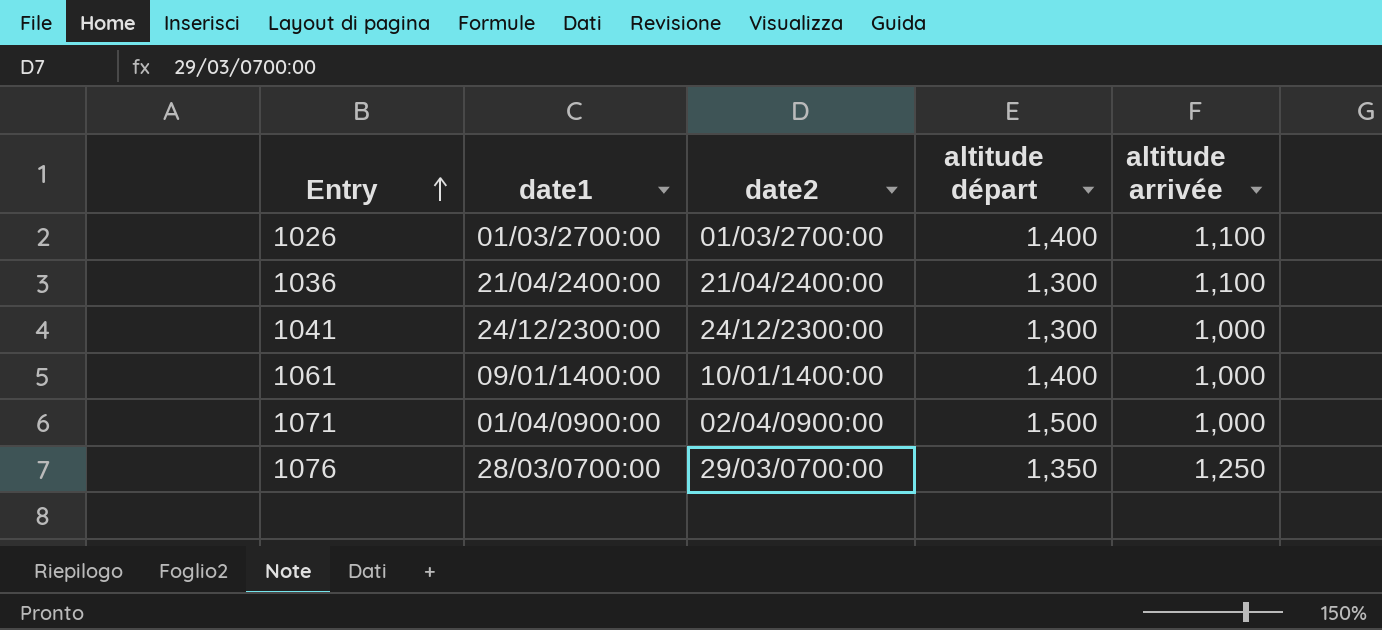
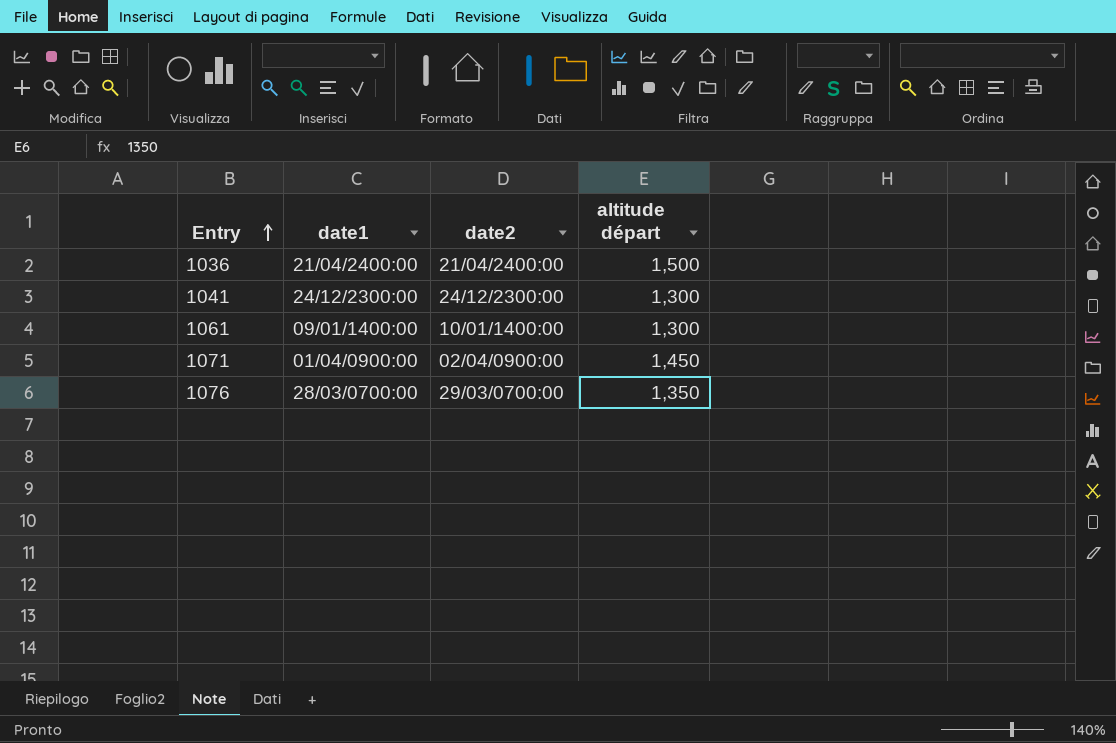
column altitude arrivée | position: 5 -> none
row 1026: 01/03/2700:00 | 01/03/2700:00 | 1,400 | 1,100 -> none
1036 | altitude départ: 1,300 -> 1,500
1061 | altitude départ: 1,400 -> 1,300
1071 | altitude départ: 1,500 -> 1,450

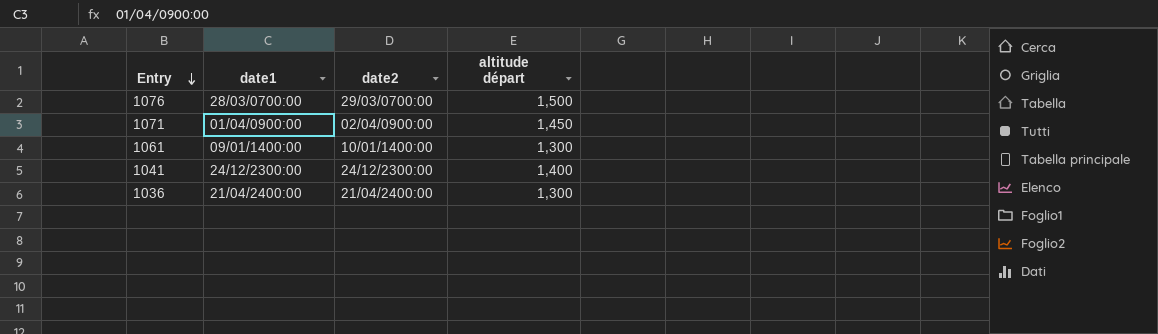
row order: Entry ascending -> Entry descending
1076 | altitude départ: 1,350 -> 1,500
1041 | altitude départ: 1,300 -> 1,400
1036 | altitude départ: 1,500 -> 1,300

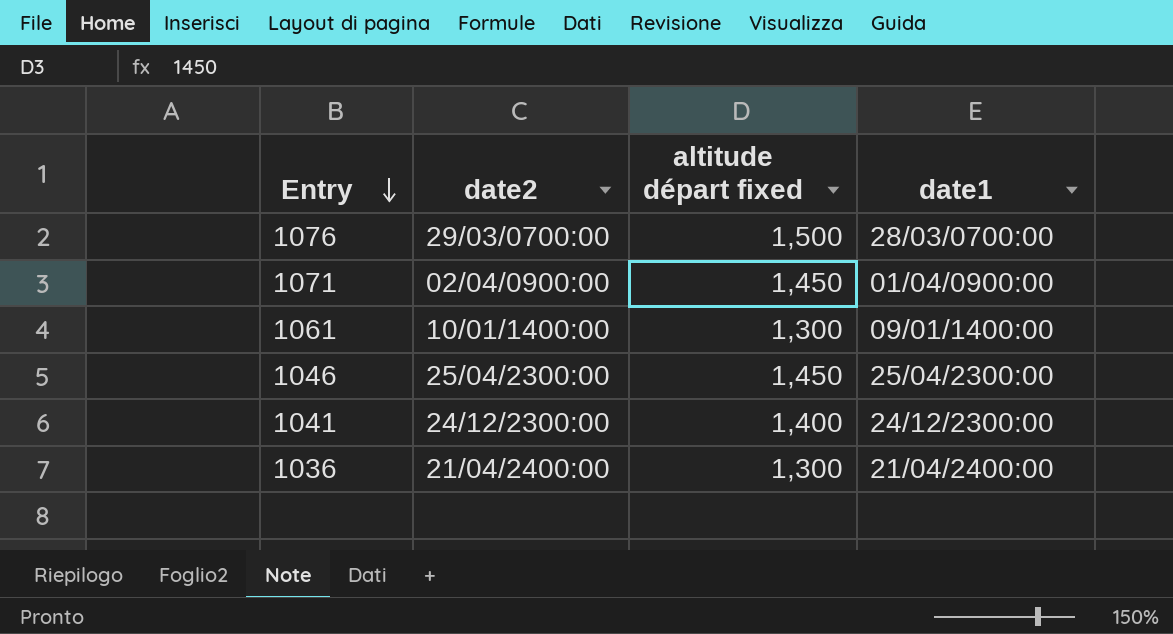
column name: altitude départ -> altitude départ fixed
column date1 | position: 2 -> 4
row 1046: none -> 25/04/2300:00 | 1,450 | 25/04/2300:00

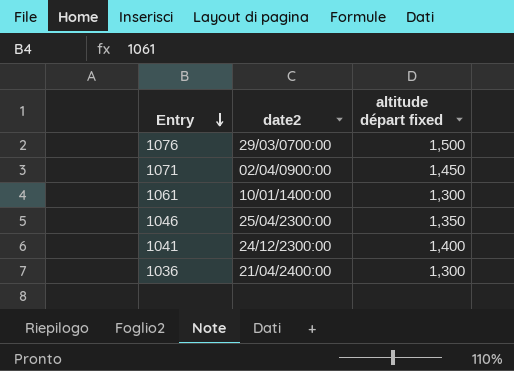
column date1 | position: 4 -> none
1046 | altitude départ fixed: 1,450 -> 1,350

